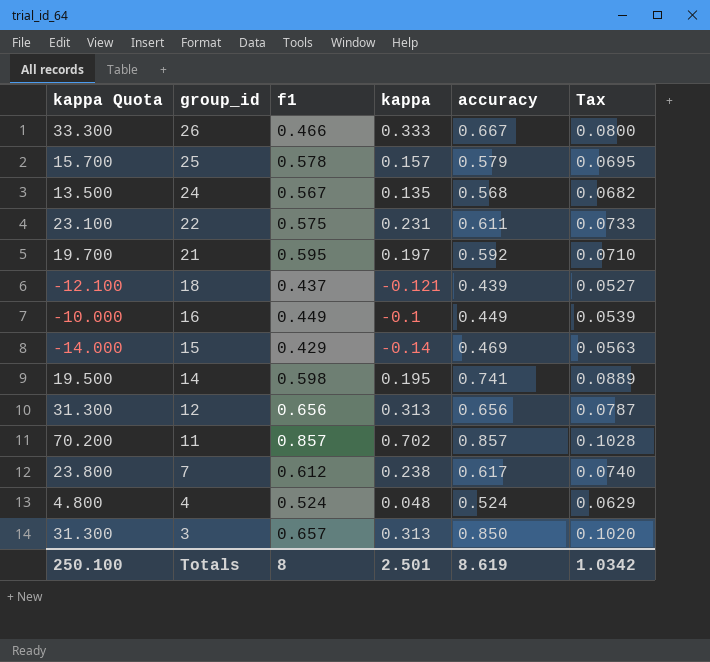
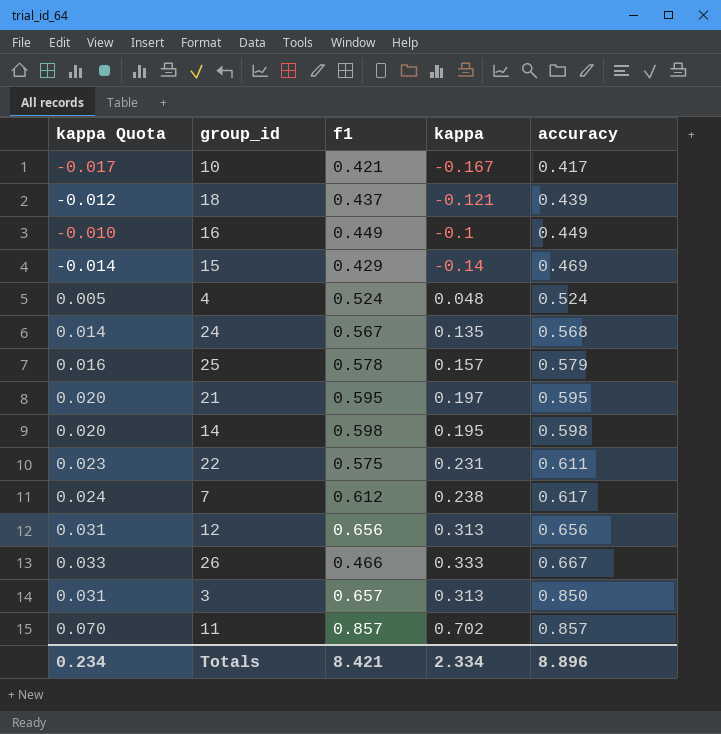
row order: group_id descending -> accuracy ascending
column Tax | formula: [accuracy] * 0.12 -> none
column kappa Quota | formula: [kappa] * 100 -> [kappa] * 0.1
row 10: none -> -0.017 | 0.421 | -0.167 | 0.417
21 | accuracy: 0.592 -> 0.595
14 | accuracy: 0.741 -> 0.598
Totals | kappa Quota: 250.100 -> 0.234
Totals | f1: 8 -> 8.421
Totals | kappa: 2.501 -> 2.334
Totals | accuracy: 8.619 -> 8.896

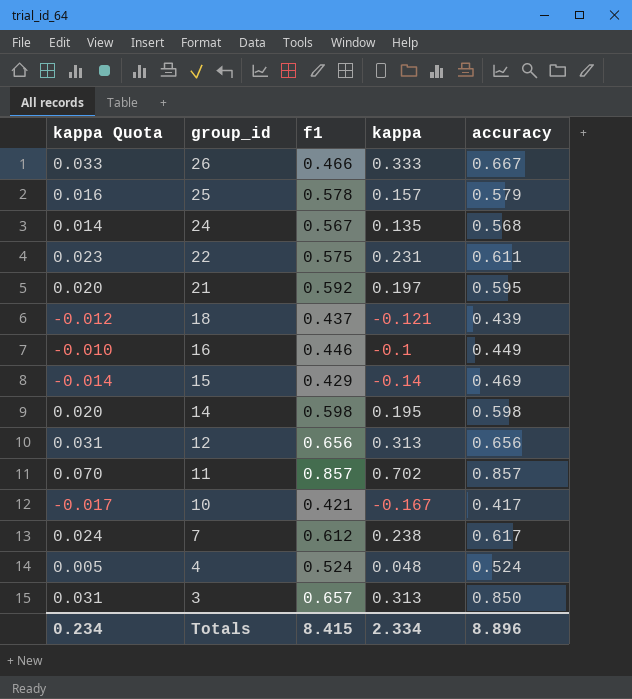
row order: accuracy ascending -> group_id descending
21 | f1: 0.595 -> 0.592
16 | f1: 0.449 -> 0.446
Totals | f1: 8.421 -> 8.415

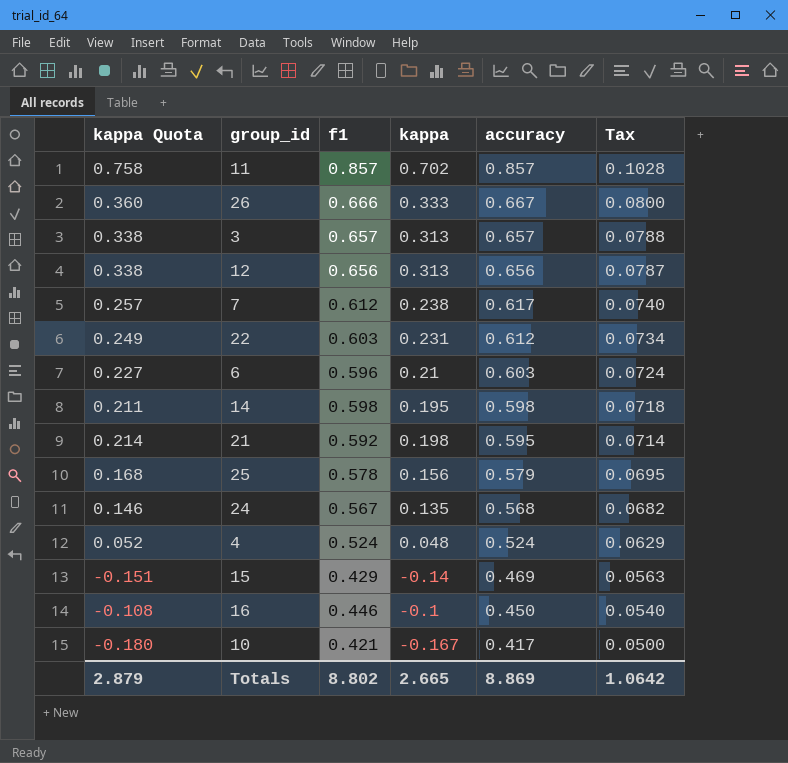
row order: group_id descending -> accuracy descending
column kappa Quota | formula: [kappa] * 0.1 -> [kappa] * 1.08
column Tax | formula: none -> [accuracy] * 0.12
row 18: -0.012 | 0.437 | -0.121 | 0.439 -> none
26 | f1: 0.466 -> 0.666
3 | accuracy: 0.850 -> 0.657
22 | f1: 0.575 -> 0.603
22 | accuracy: 0.611 -> 0.612
row 6: none -> 0.227 | 0.596 | 0.21 | 0.603 | 0.0724
21 | kappa: 0.197 -> 0.198
25 | kappa: 0.157 -> 0.156
16 | accuracy: 0.449 -> 0.450
Totals | kappa Quota: 0.234 -> 2.879
Totals | f1: 8.415 -> 8.802
Totals | kappa: 2.334 -> 2.665
Totals | accuracy: 8.896 -> 8.869

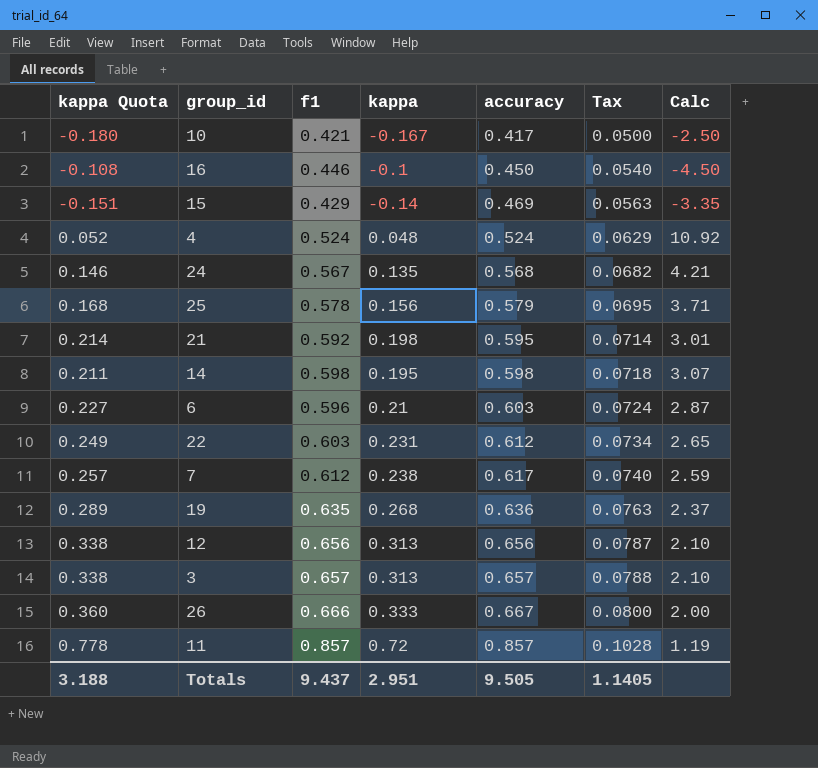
row order: accuracy descending -> accuracy ascending
column Calc | formula: none -> [accuracy] / [kappa]
row 19: none -> 0.289 | 0.635 | 0.268 | 0.636 | 0.0763 | 2.37
11 | kappa Quota: 0.758 -> 0.778
11 | kappa: 0.702 -> 0.72
Totals | kappa Quota: 2.879 -> 3.188
Totals | f1: 8.802 -> 9.437
Totals | kappa: 2.665 -> 2.951
Totals | accuracy: 8.869 -> 9.505
Totals | Tax: 1.0642 -> 1.1405

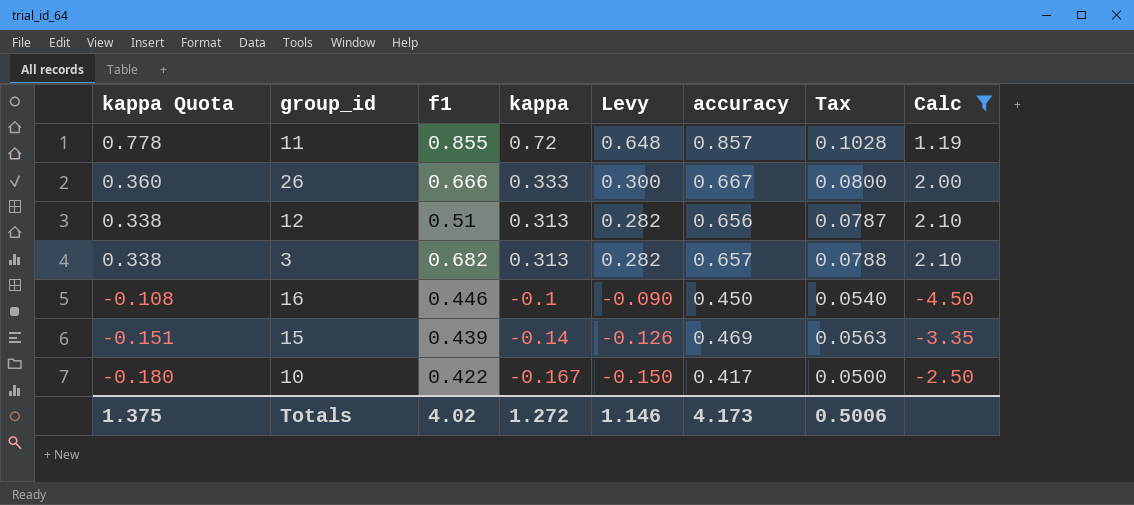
filter: none -> Calc <= 2.10
row order: accuracy ascending -> kappa Quota descending
column Levy | formula: none -> [kappa] * 0.9
11 | f1: 0.857 -> 0.855
12 | f1: 0.656 -> 0.51
3 | f1: 0.657 -> 0.682
15 | f1: 0.429 -> 0.439
10 | f1: 0.421 -> 0.422
Totals | kappa Quota: 3.188 -> 1.375
Totals | f1: 9.437 -> 4.02
Totals | kappa: 2.951 -> 1.272
Totals | accuracy: 9.505 -> 4.173
Totals | Tax: 1.1405 -> 0.5006

